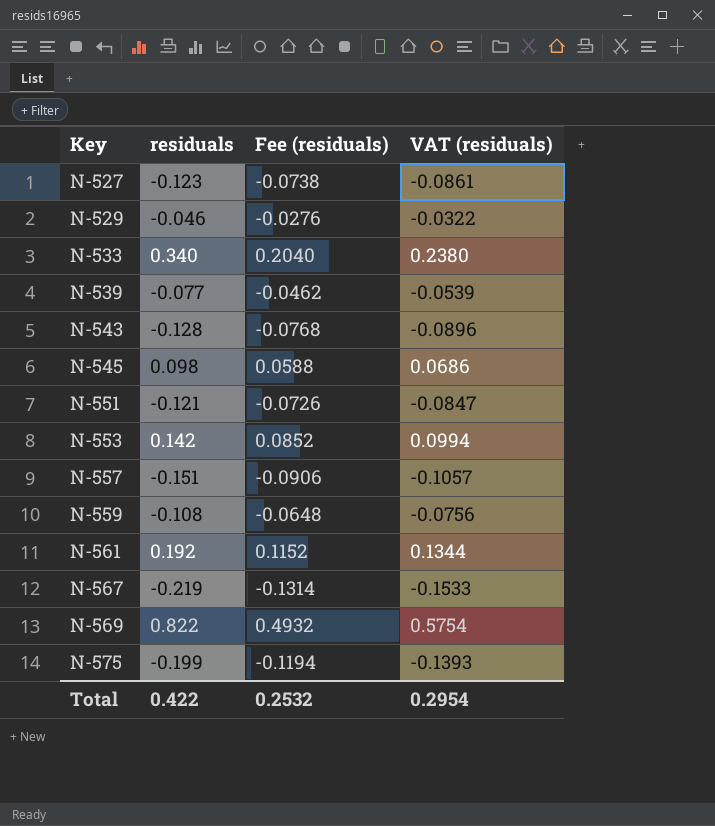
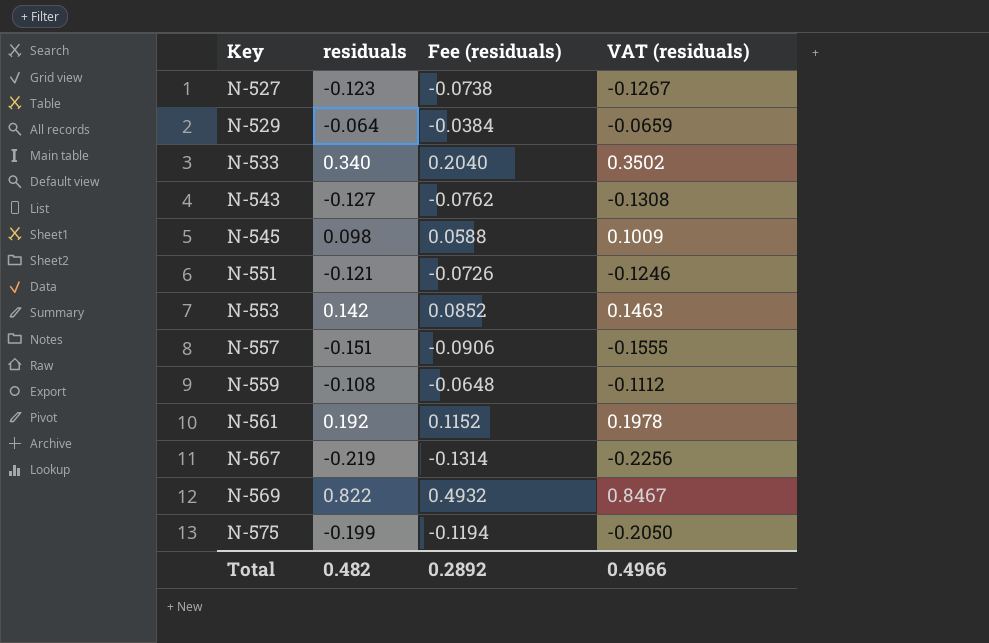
column VAT (residuals) | formula: [residuals] * 0.7 -> [residuals] * 1.03
row N-539: -0.077 | -0.0462 | -0.0539 -> none
N-529 | residuals: -0.046 -> -0.064
N-529 | Fee (residuals): -0.0276 -> -0.0384
N-543 | residuals: -0.128 -> -0.127
N-543 | Fee (residuals): -0.0768 -> -0.0762
Total | residuals: 0.422 -> 0.482
Total | Fee (residuals): 0.2532 -> 0.2892
Total | VAT (residuals): 0.2954 -> 0.4966

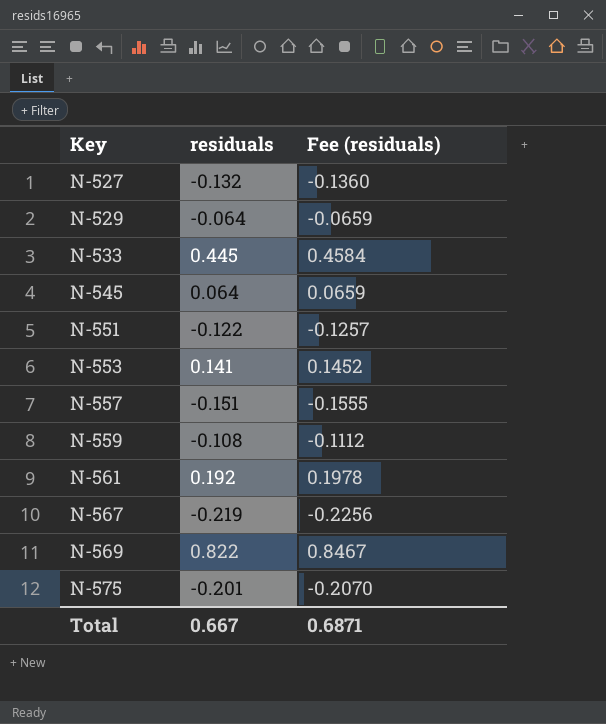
column VAT (residuals) | formula: [residuals] * 1.03 -> none
column Fee (residuals) | formula: [residuals] * 0.6 -> [residuals] * 1.03
row N-543: -0.127 | -0.0762 | -0.1308 -> none
N-527 | residuals: -0.123 -> -0.132
N-533 | residuals: 0.340 -> 0.445
N-545 | residuals: 0.098 -> 0.064
N-551 | residuals: -0.121 -> -0.122
N-553 | residuals: 0.142 -> 0.141
N-575 | residuals: -0.199 -> -0.201
Total | residuals: 0.482 -> 0.667
Total | Fee (residuals): 0.2892 -> 0.6871

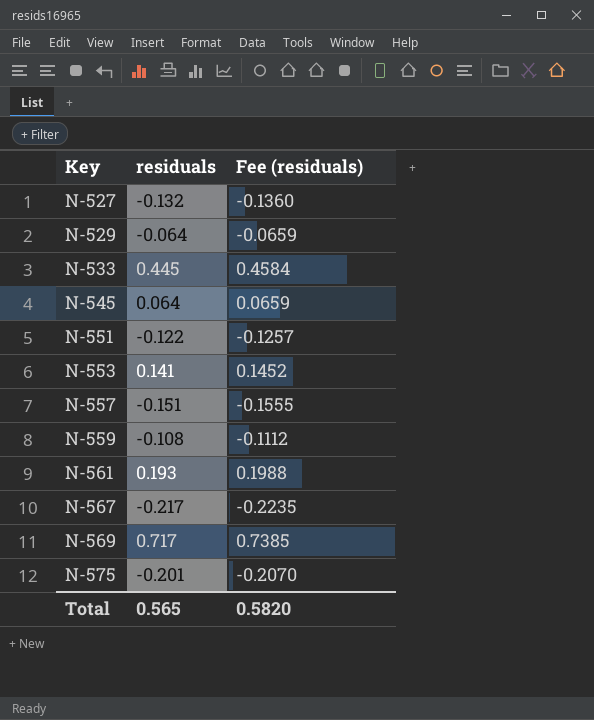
N-561 | residuals: 0.192 -> 0.193
N-561 | Fee (residuals): 0.1978 -> 0.1988
N-567 | residuals: -0.219 -> -0.217
N-567 | Fee (residuals): -0.2256 -> -0.2235
N-569 | residuals: 0.822 -> 0.717
N-569 | Fee (residuals): 0.8467 -> 0.7385
Total | residuals: 0.667 -> 0.565
Total | Fee (residuals): 0.6871 -> 0.5820

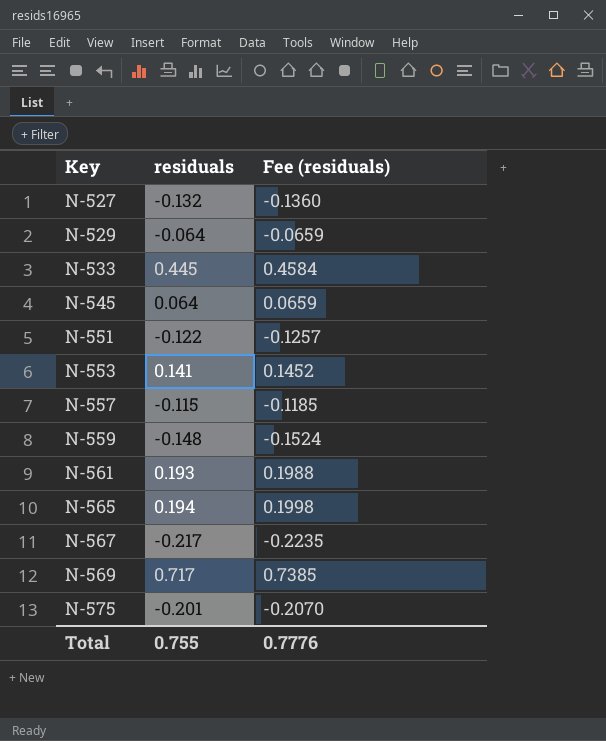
N-557 | residuals: -0.151 -> -0.115
N-557 | Fee (residuals): -0.1555 -> -0.1185
N-559 | residuals: -0.108 -> -0.148
N-559 | Fee (residuals): -0.1112 -> -0.1524
row N-565: none -> 0.194 | 0.1998
Total | residuals: 0.565 -> 0.755
Total | Fee (residuals): 0.5820 -> 0.7776

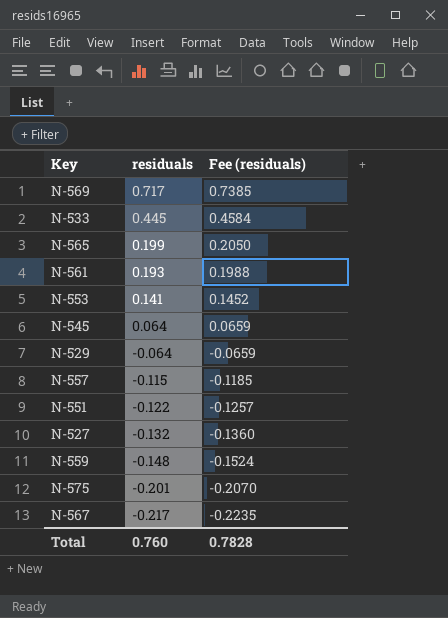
row order: Key ascending -> residuals descending
N-565 | residuals: 0.194 -> 0.199
N-565 | Fee (residuals): 0.1998 -> 0.2050
Total | residuals: 0.755 -> 0.760
Total | Fee (residuals): 0.7776 -> 0.7828

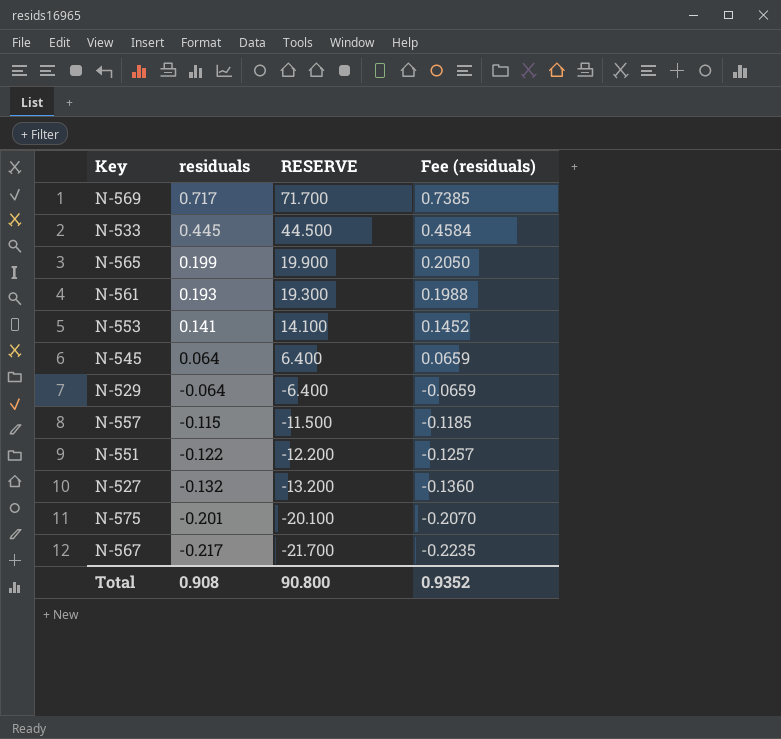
column RESERVE | formula: none -> [residuals] * 100
row N-559: -0.148 | -0.1524 -> none
Total | residuals: 0.760 -> 0.908
Total | Fee (residuals): 0.7828 -> 0.9352

